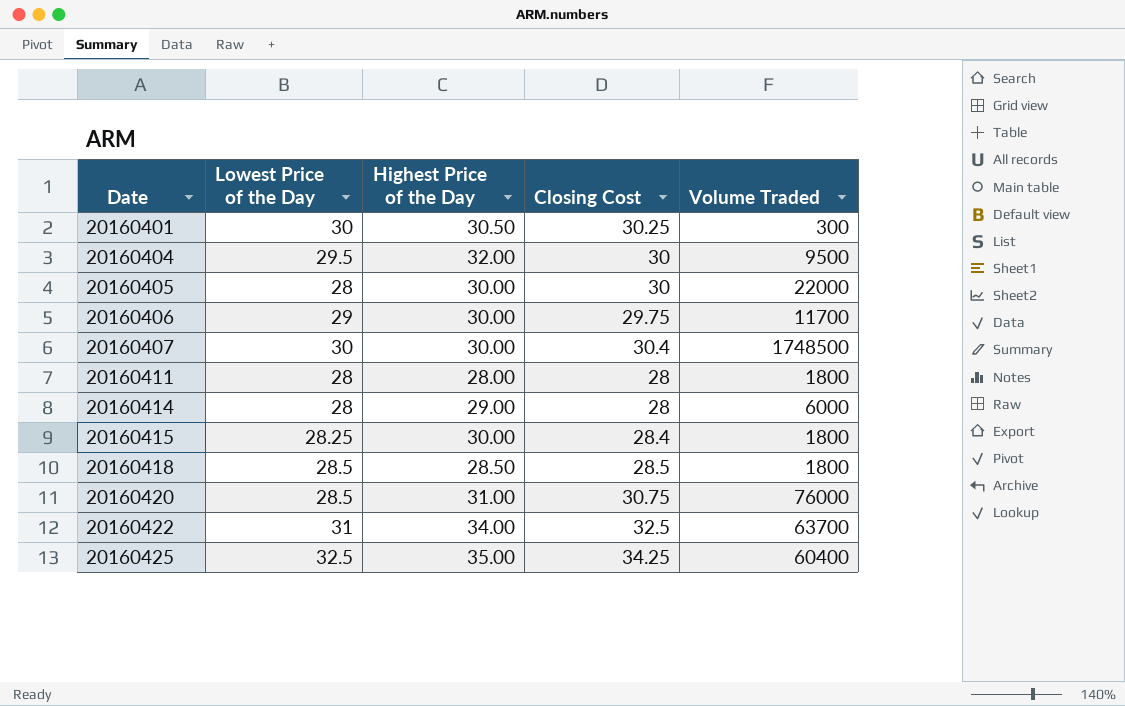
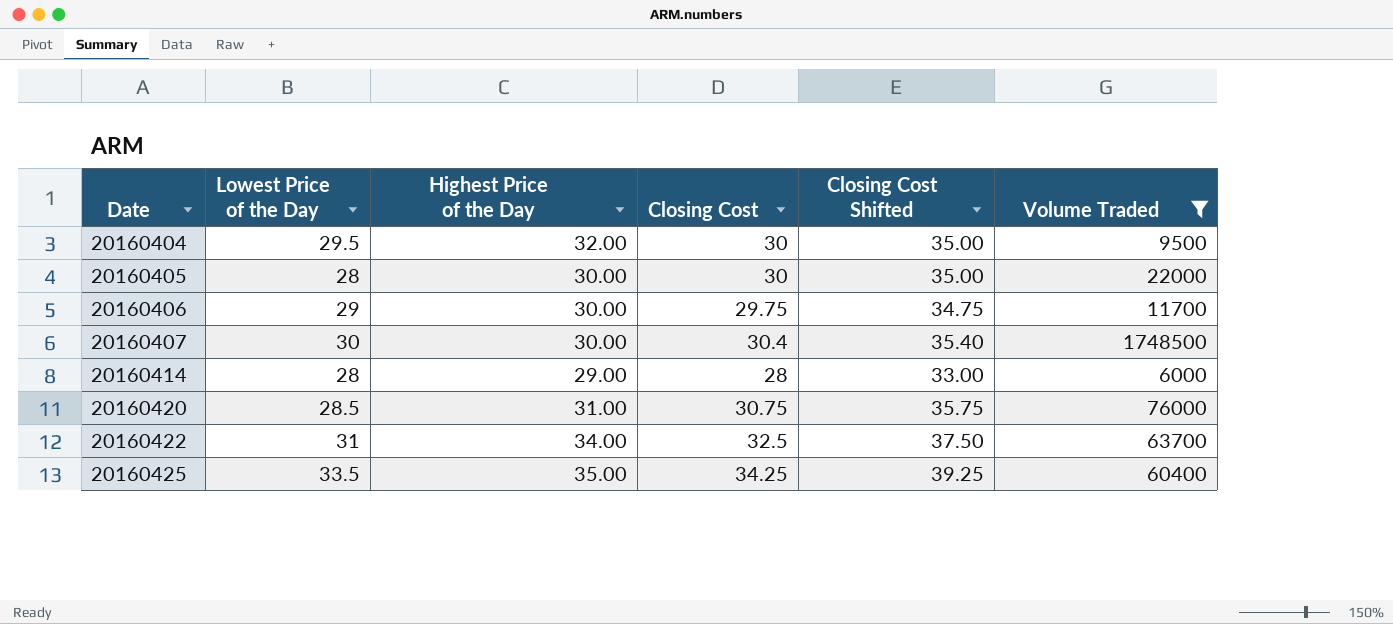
filter: none -> Volume Traded >= 6000
column Closing Cost Shifted | formula: none -> [Closing Cost] + 5
20160425 | Lowest Price of the Day: 32.5 -> 33.5

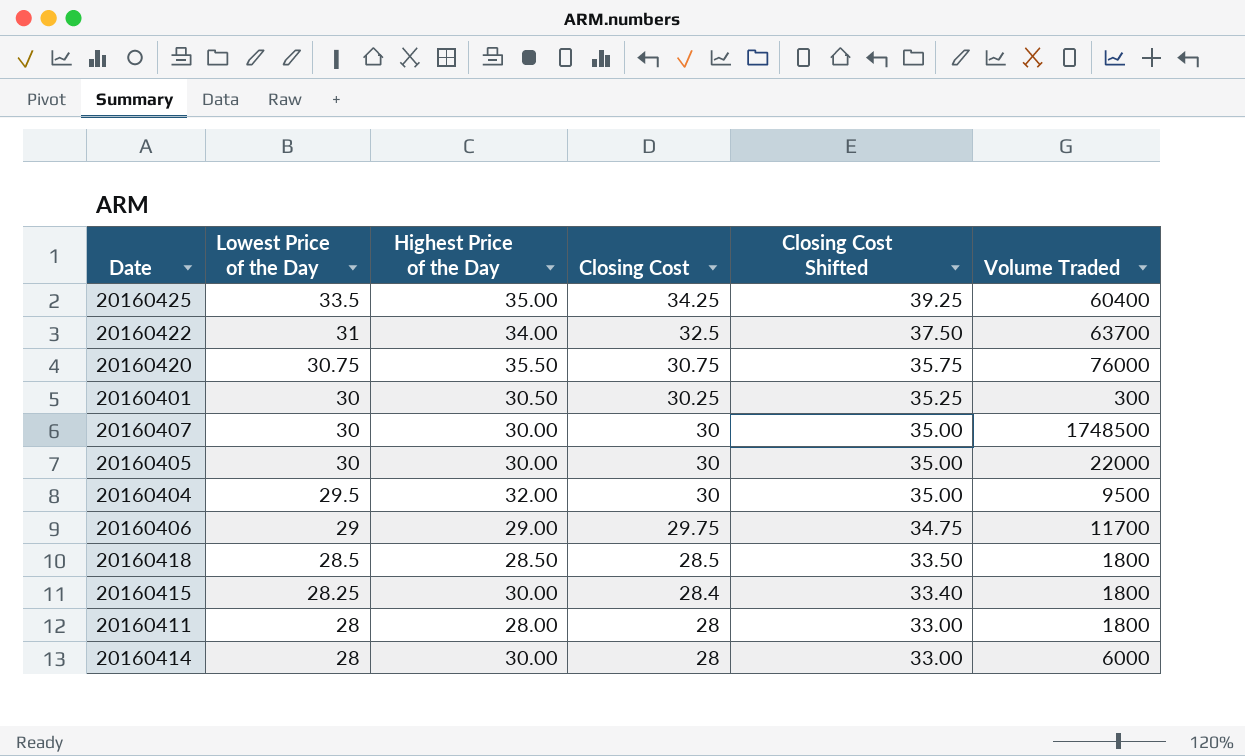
filter: Volume Traded >= 6000 -> none
row order: Date ascending -> Lowest Price of the Day descending
20160420 | Lowest Price of the Day: 28.5 -> 30.75
20160420 | Highest Price of the Day: 31.00 -> 35.50
20160407 | Closing Cost: 30.4 -> 30
20160407 | Closing Cost Shifted: 35.40 -> 35.00
20160405 | Lowest Price of the Day: 28 -> 30
20160406 | Highest Price of the Day: 30.00 -> 29.00
20160414 | Highest Price of the Day: 29.00 -> 30.00

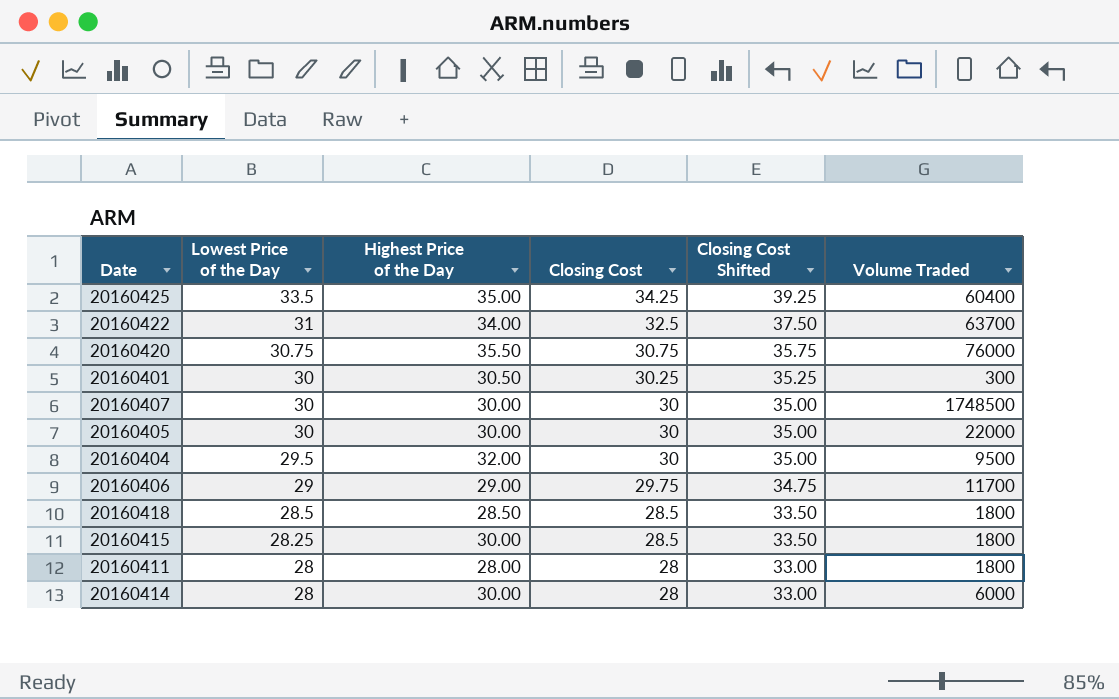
20160415 | Closing Cost: 28.4 -> 28.5
20160415 | Closing Cost Shifted: 33.40 -> 33.50

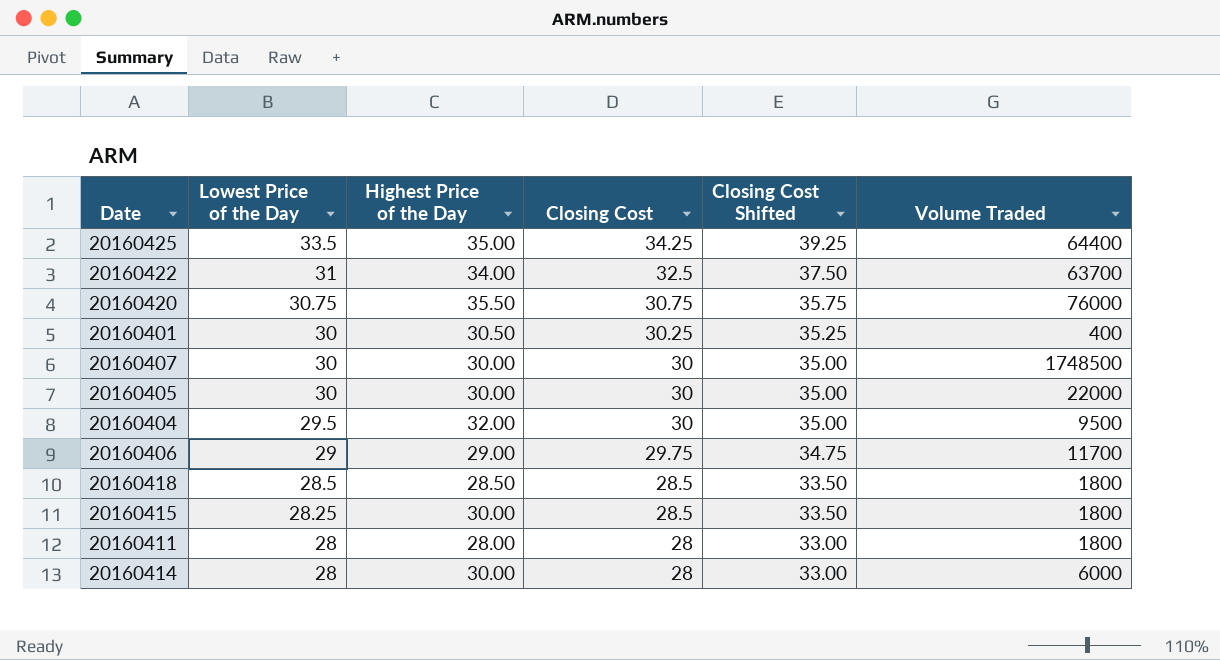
20160425 | Volume Traded: 60400 -> 64400
20160401 | Volume Traded: 300 -> 400

